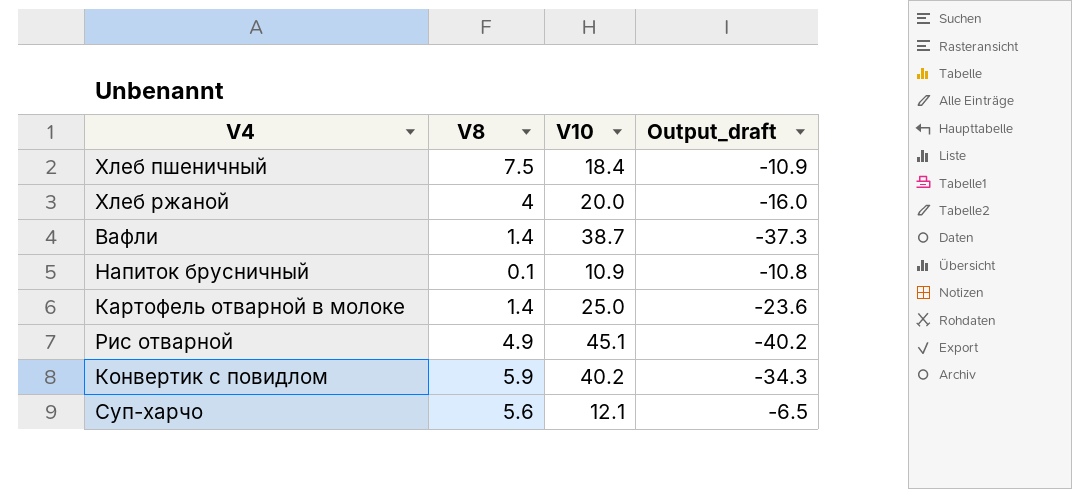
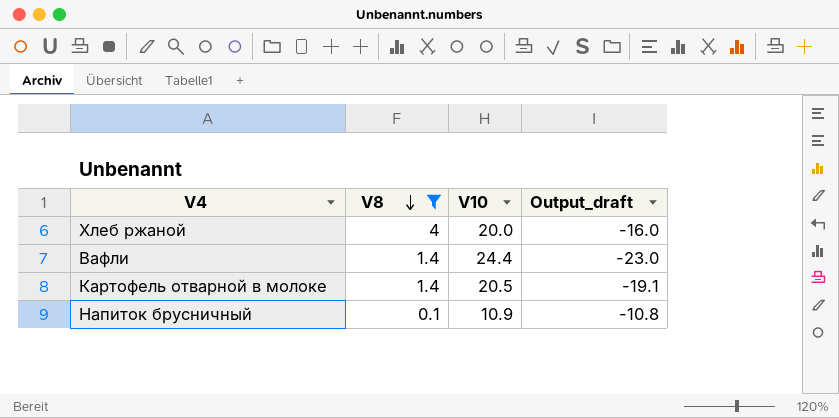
filter: none -> V8 <= 4
row order: none -> V8 descending
Вафли | V10: 38.7 -> 24.4
Вафли | Output_draft: -37.3 -> -23.0
Картофель отварной в молоке | V10: 25.0 -> 20.5
Картофель отварной в молоке | Output_draft: -23.6 -> -19.1

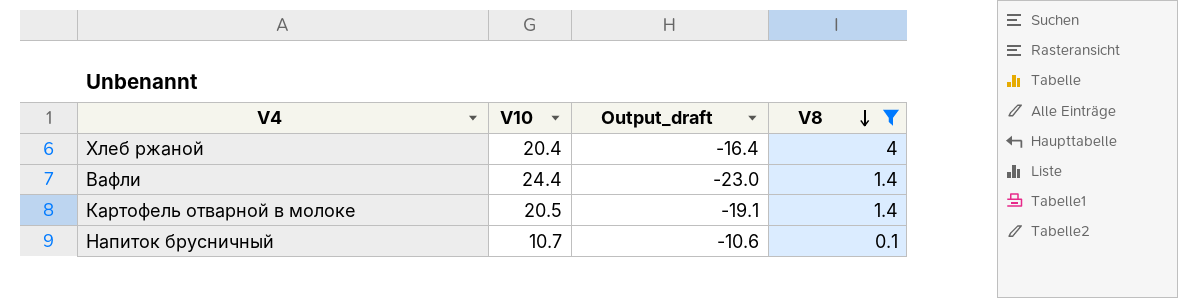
column V8 | position: 2 -> 4
Хлеб ржаной | V10: 20.0 -> 20.4
Хлеб ржаной | Output_draft: -16.0 -> -16.4
Напиток брусничный | V10: 10.9 -> 10.7
Напиток брусничный | Output_draft: -10.8 -> -10.6

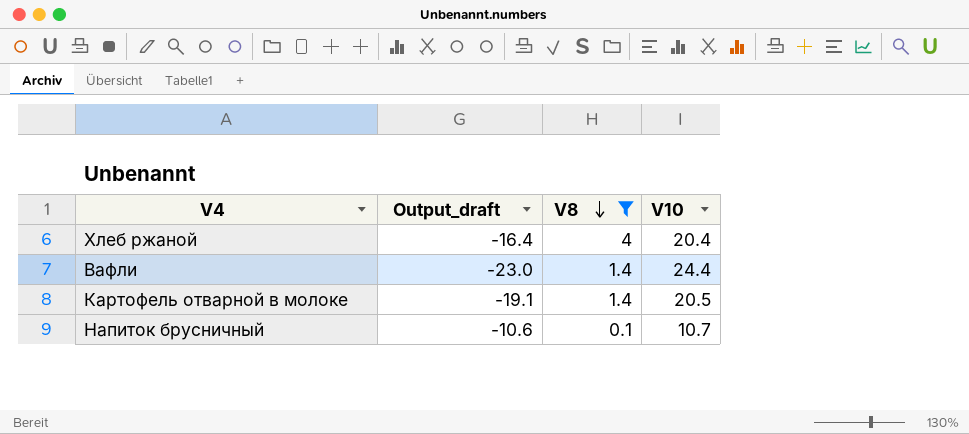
column V10 | position: 2 -> 4

